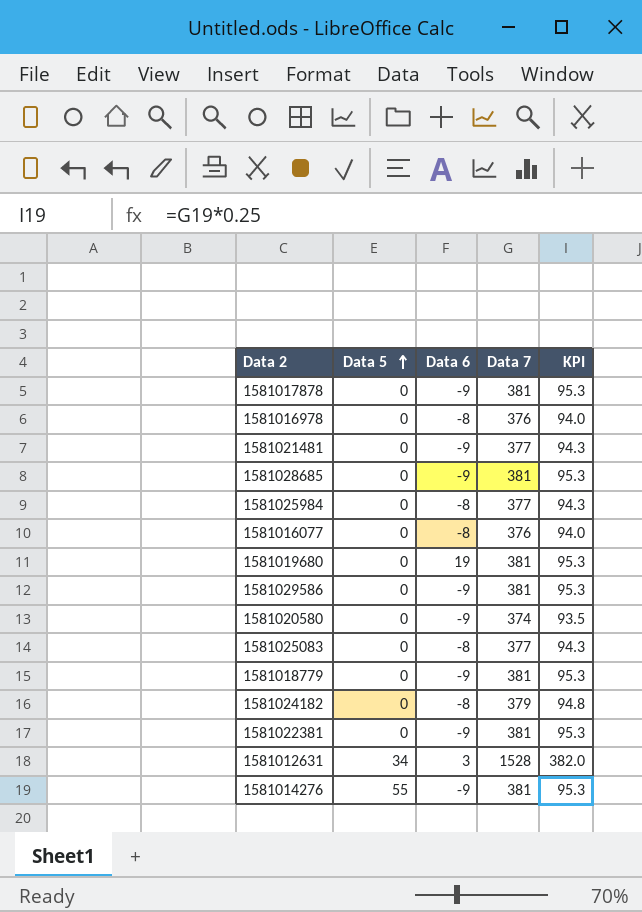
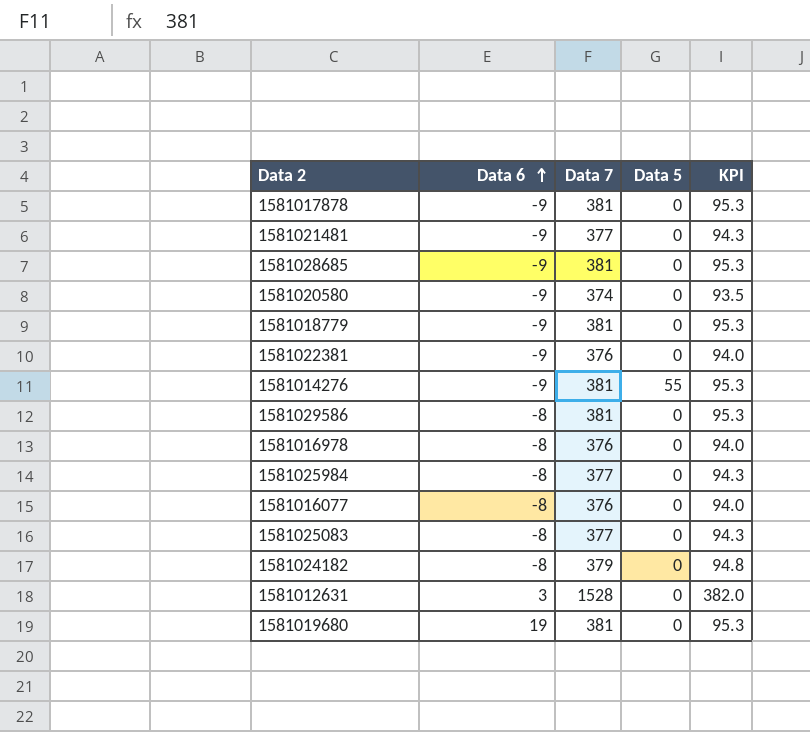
row order: Data 5 ascending -> Data 6 ascending
column Data 5 | position: 2 -> 4
1581022381 | Data 7: 381 -> 376
1581022381 | KPI: 95.3 -> 94.0
1581029586 | Data 6: -9 -> -8
1581012631 | Data 5: 34 -> 0

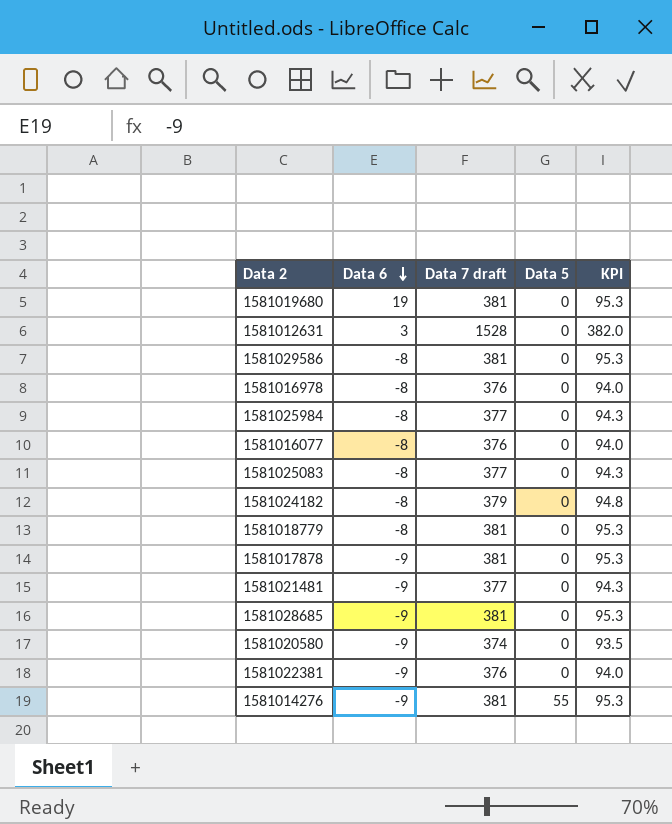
row order: Data 6 ascending -> Data 6 descending
column name: Data 7 -> Data 7 draft
1581018779 | Data 6: -9 -> -8

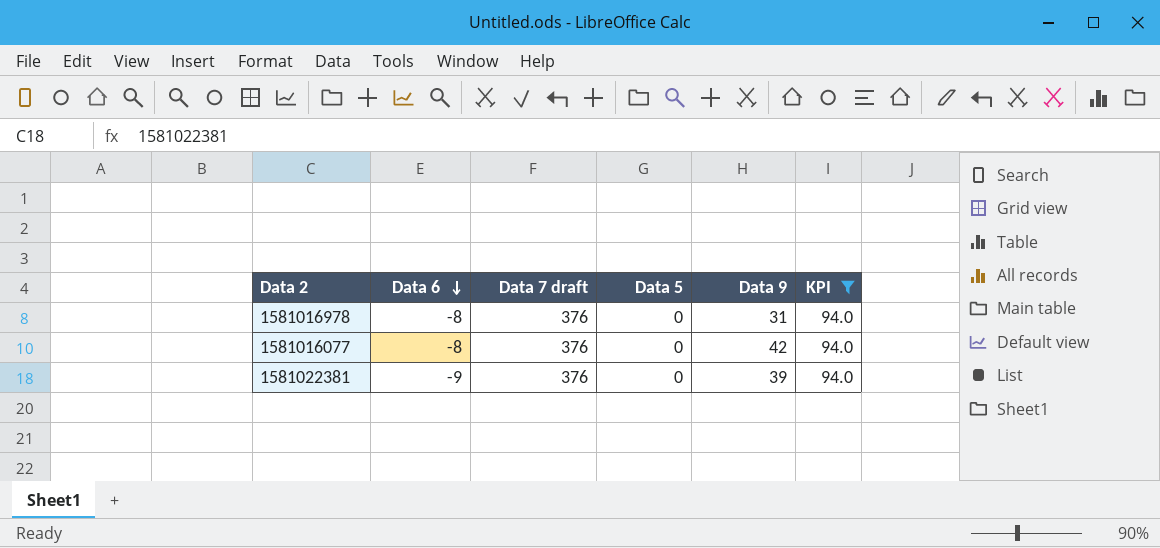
filter: none -> KPI = 94.0
column Data 9 | position: none -> 5

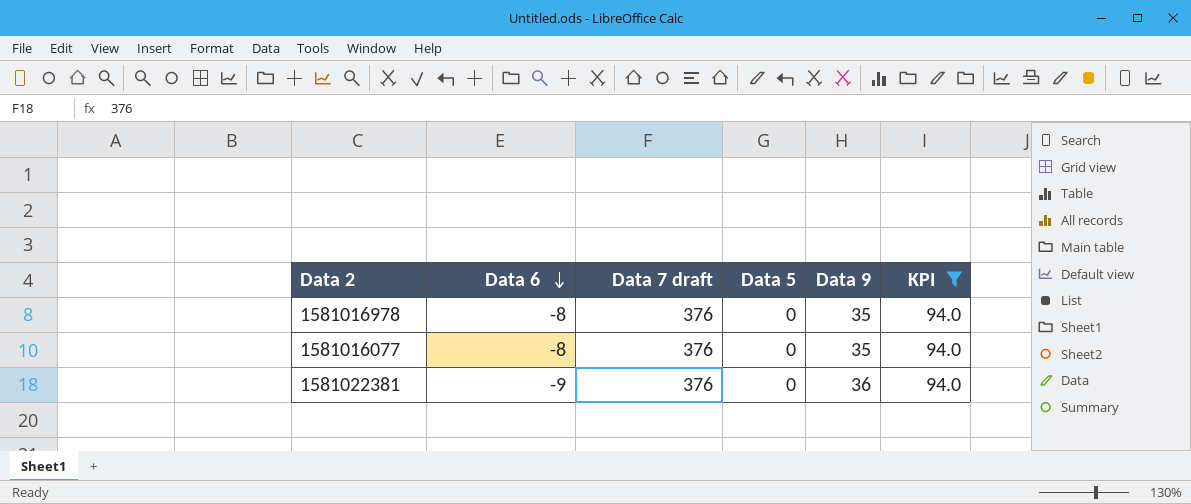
1581016978 | Data 9: 31 -> 35
1581016077 | Data 9: 42 -> 35
1581022381 | Data 9: 39 -> 36

